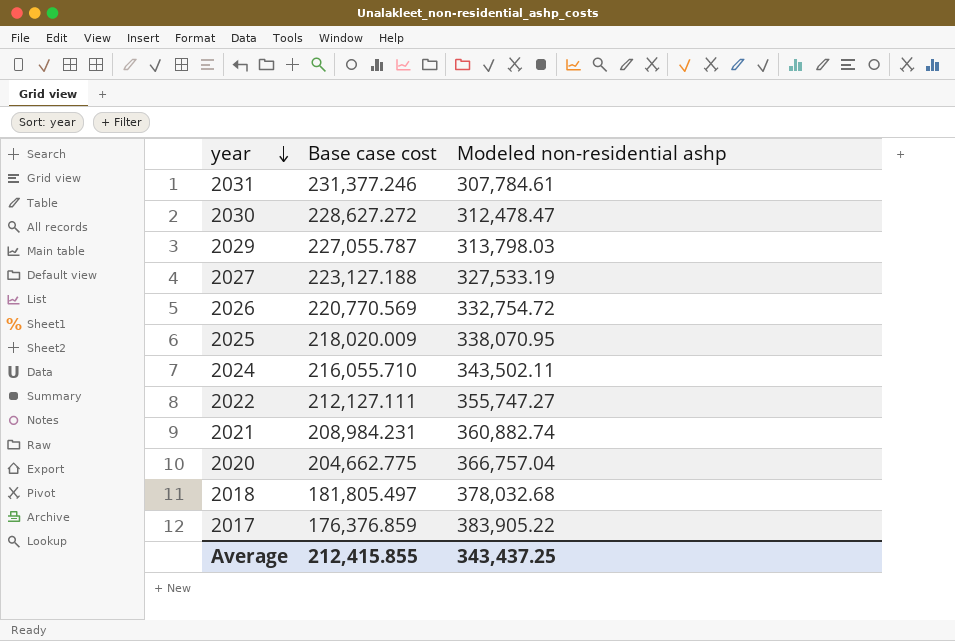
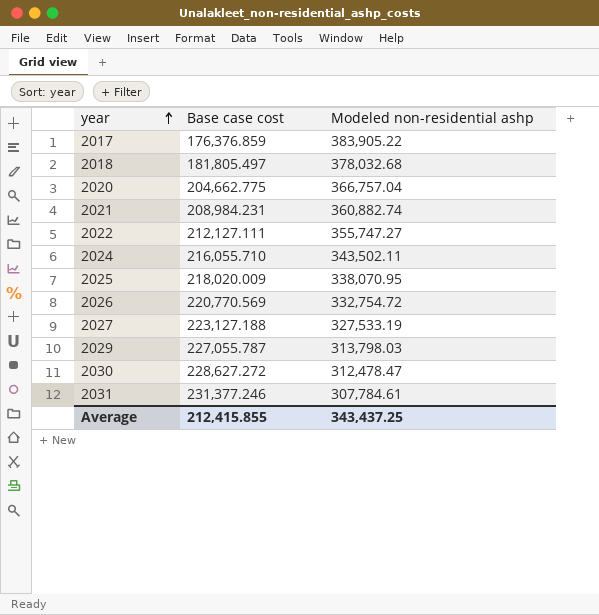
row order: year descending -> year ascending

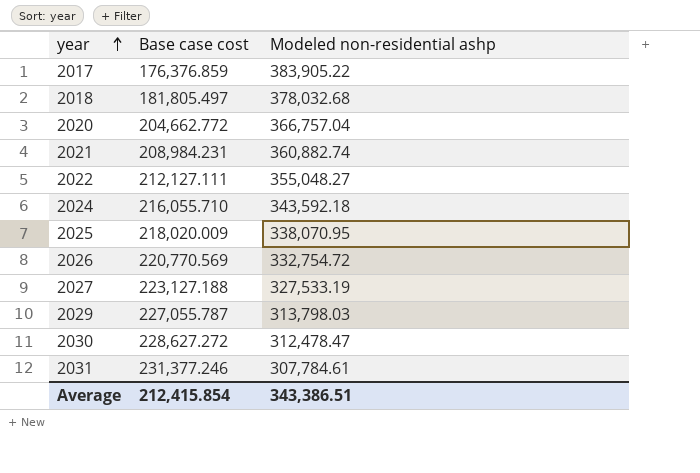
2020 | Base case cost: 204,662.775 -> 204,662.772
2022 | Modeled non-residential ashp: 355,747.27 -> 355,048.27
2024 | Modeled non-residential ashp: 343,502.11 -> 343,592.18
Average | Base case cost: 212,415.855 -> 212,415.854
Average | Modeled non-residential ashp: 343,437.25 -> 343,386.51

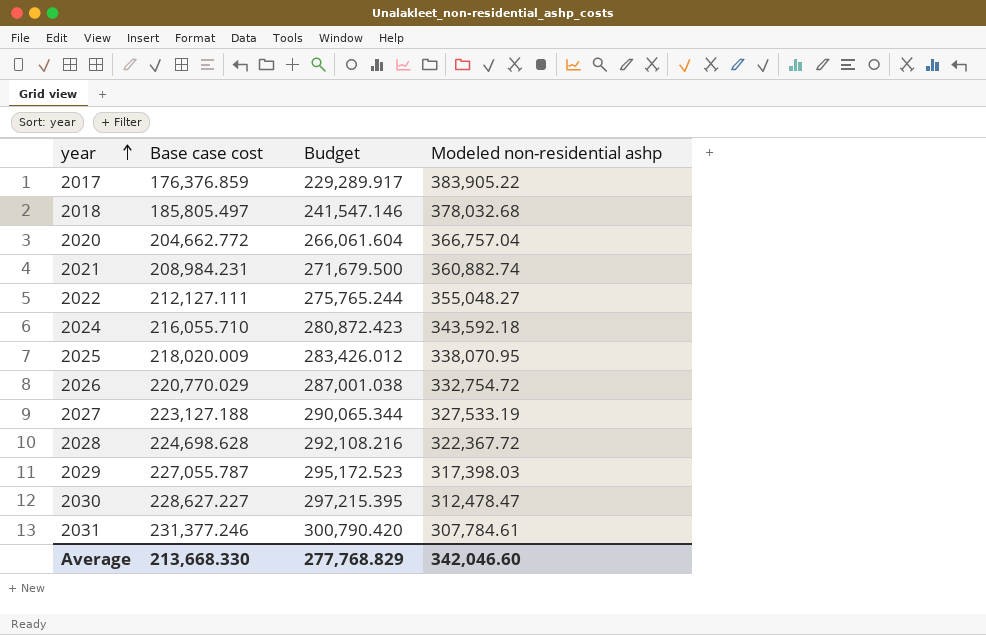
column Budget | formula: none -> [Base case cost] * 1.3
2018 | Base case cost: 181,805.497 -> 185,805.497
2026 | Base case cost: 220,770.569 -> 220,770.029
row 2028: none -> 224,698.628 | 292,108.216 | 322,367.72
2029 | Modeled non-residential ashp: 313,798.03 -> 317,398.03
2030 | Base case cost: 228,627.272 -> 228,627.227
Average | Base case cost: 212,415.854 -> 213,668.330
Average | Modeled non-residential ashp: 343,386.51 -> 342,046.60

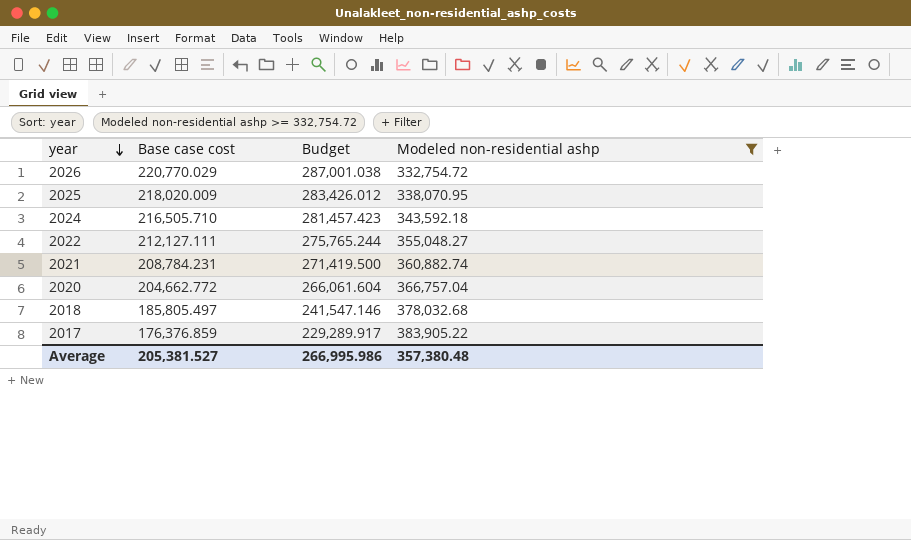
filter: none -> Modeled non-residential ashp >= 332,754.72
row order: year ascending -> year descending
2024 | Base case cost: 216,055.710 -> 216,505.710
2024 | Budget: 280,872.423 -> 281,457.423
2021 | Base case cost: 208,984.231 -> 208,784.231
2021 | Budget: 271,679.500 -> 271,419.500
Average | Base case cost: 213,668.330 -> 205,381.527
Average | Budget: 277,768.829 -> 266,995.986
Average | Modeled non-residential ashp: 342,046.60 -> 357,380.48

